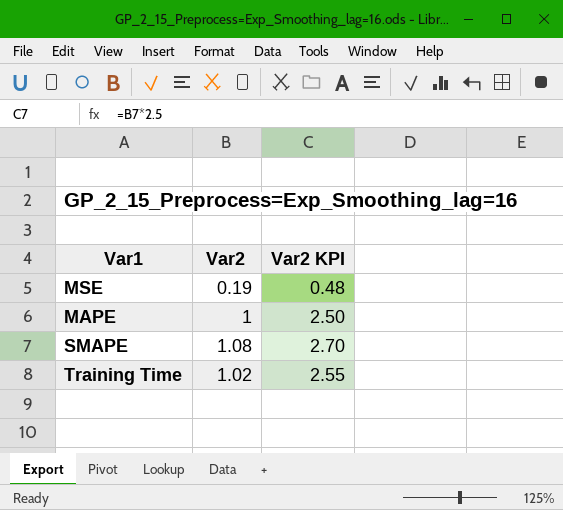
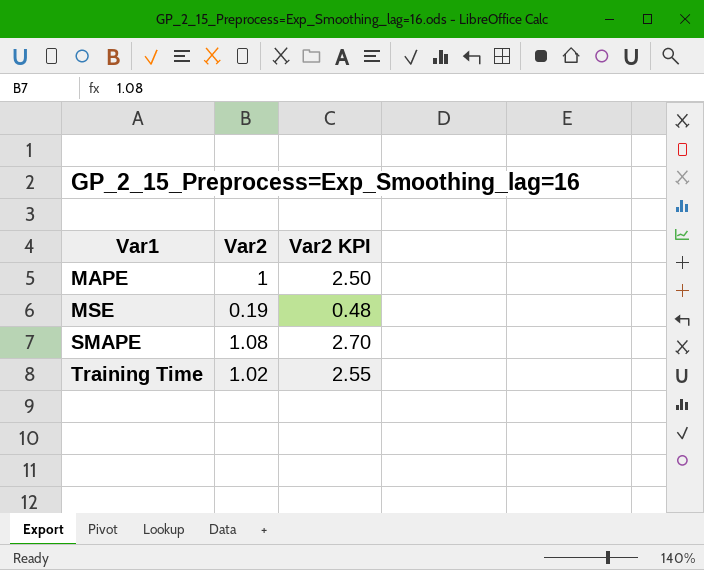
row order: none -> Var1 ascending

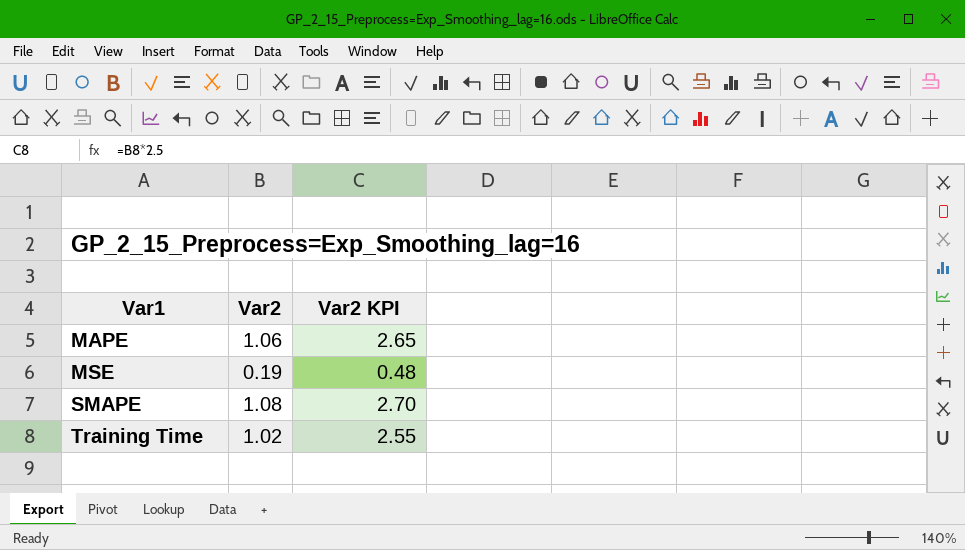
MAPE | Var2: 1 -> 1.06
MAPE | Var2 KPI: 2.50 -> 2.65

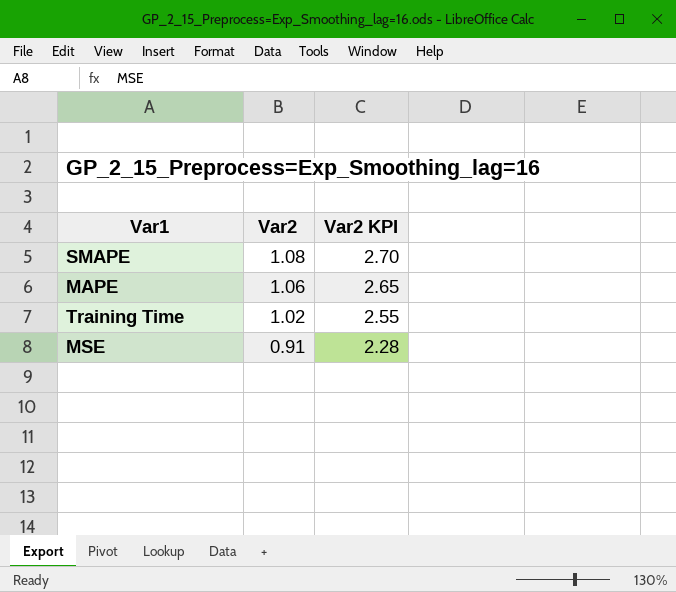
row order: Var1 ascending -> Var2 descending
MSE | Var2: 0.19 -> 0.91
MSE | Var2 KPI: 0.48 -> 2.28

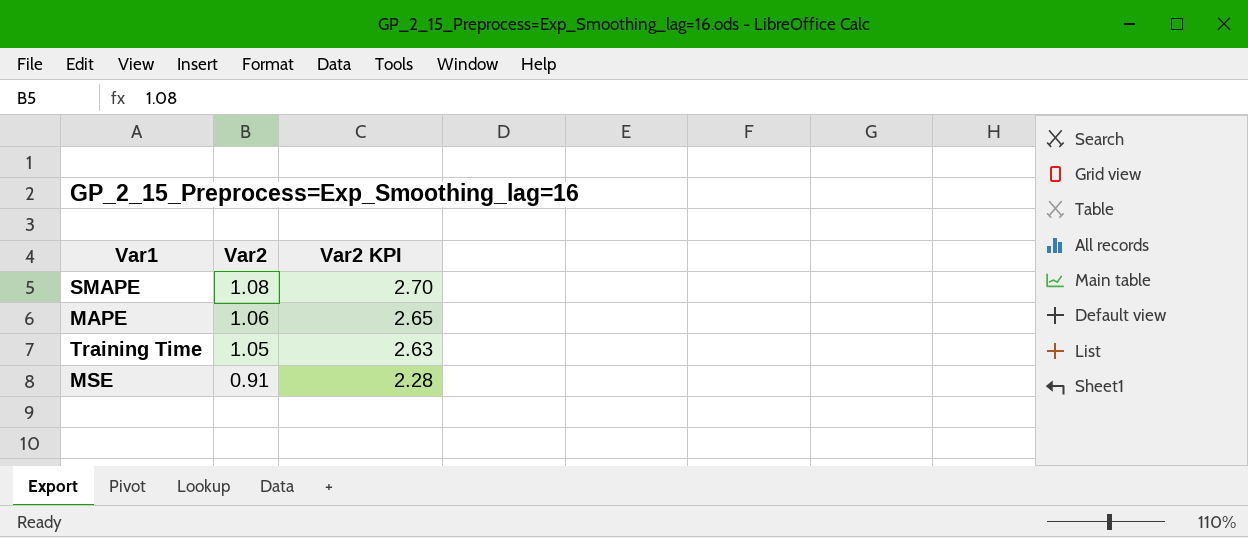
Training Time | Var2: 1.02 -> 1.05
Training Time | Var2 KPI: 2.55 -> 2.63

